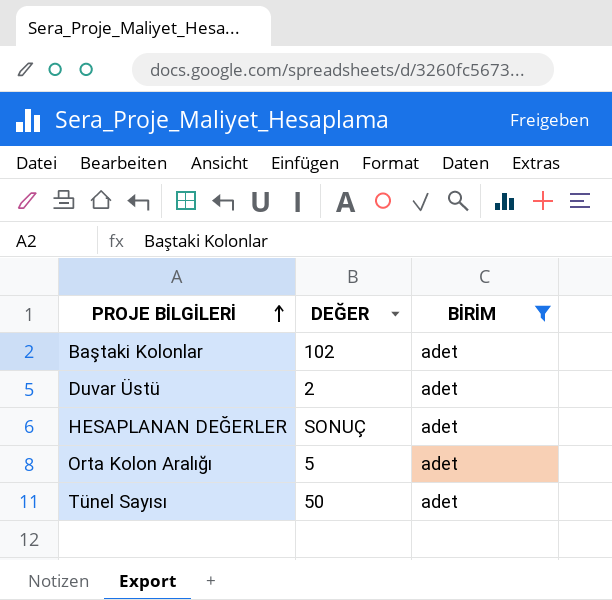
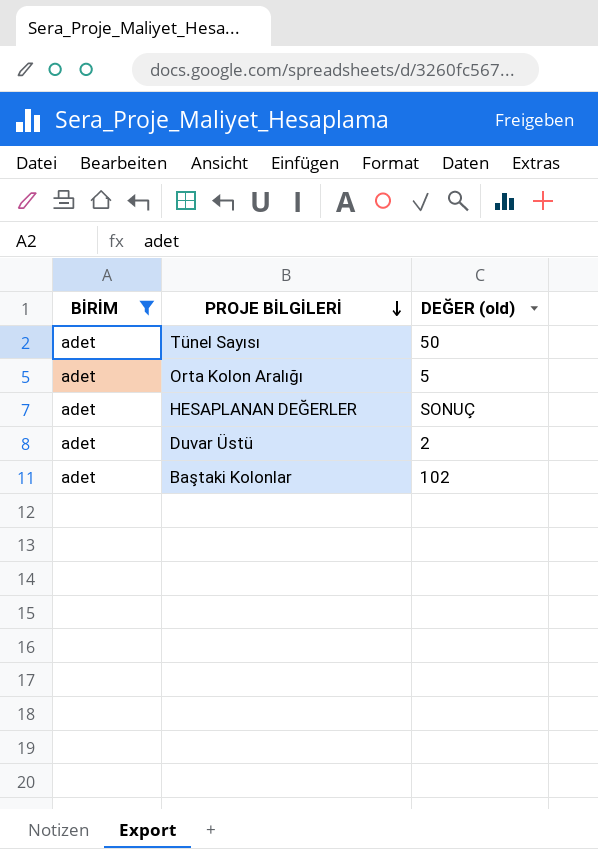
row order: PROJE BİLGİLERİ ascending -> PROJE BİLGİLERİ descending
column BİRİM | position: 3 -> 1
column name: DEĞER -> DEĞER (old)

